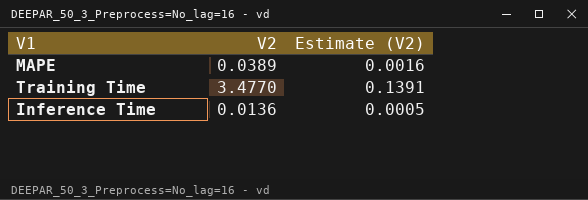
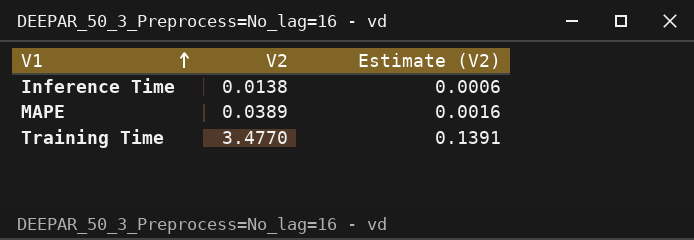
row order: none -> V1 ascending
Inference Time | V2: 0.0136 -> 0.0138
Inference Time | Estimate (V2): 0.0005 -> 0.0006

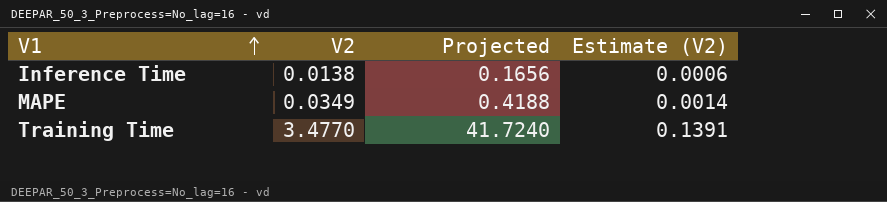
column Projected | formula: none -> [V2] * 12
MAPE | V2: 0.0389 -> 0.0349
MAPE | Estimate (V2): 0.0016 -> 0.0014

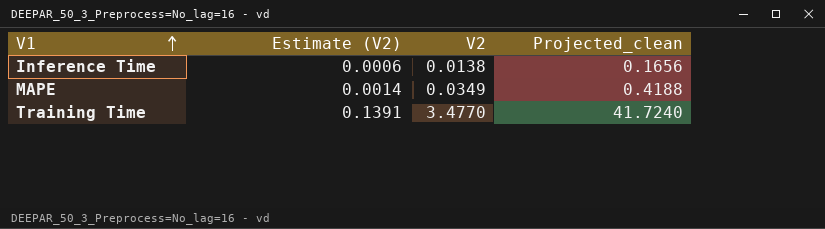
column Estimate (V2) | position: 4 -> 2
column name: Projected -> Projected_clean

